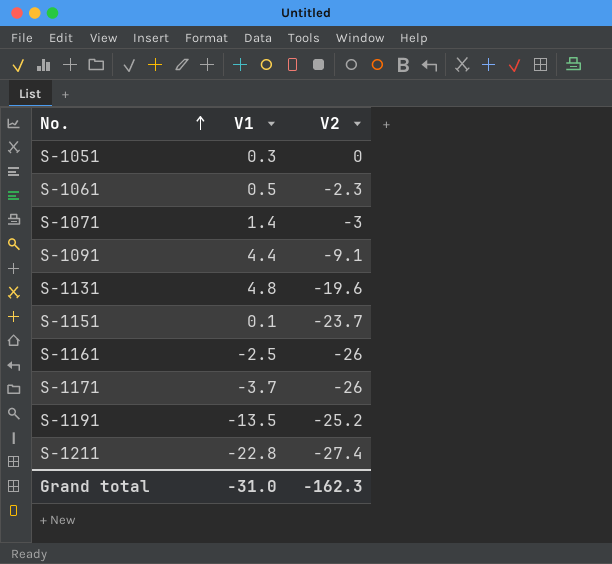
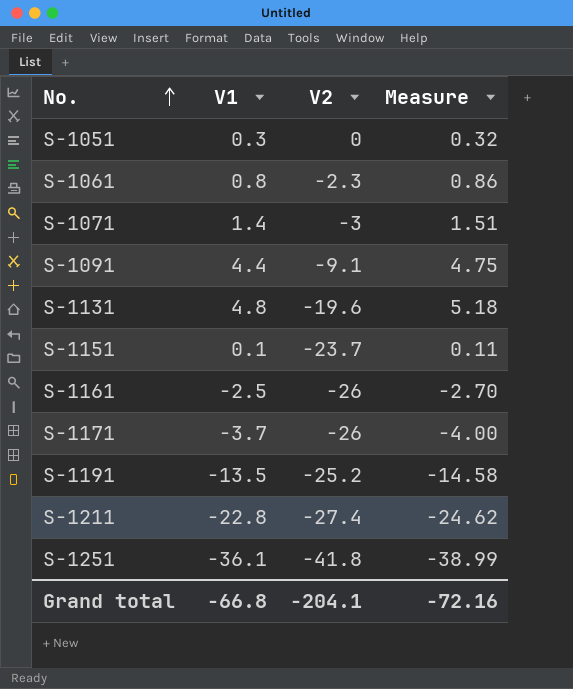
column Measure | formula: none -> [V1] * 1.08
S-1061 | V1: 0.5 -> 0.8
row S-1251: none -> -36.1 | -41.8 | -38.99
Grand total | V1: -31.0 -> -66.8
Grand total | V2: -162.3 -> -204.1

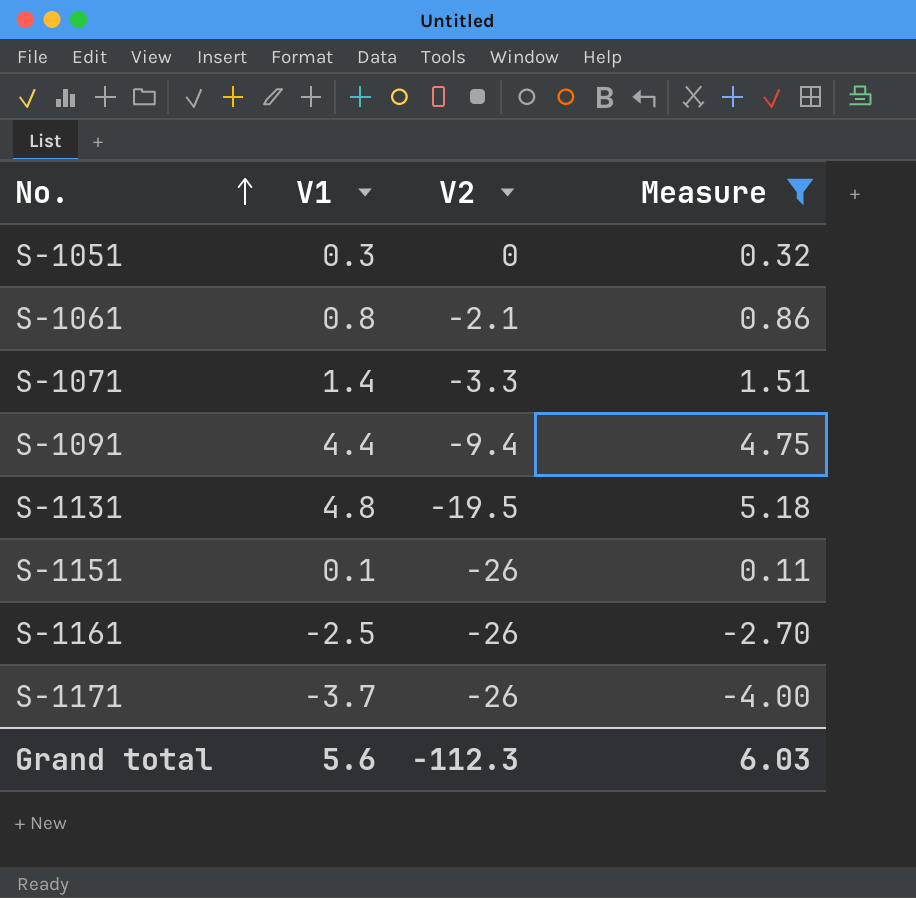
filter: none -> Measure >= -4.00
S-1061 | V2: -2.3 -> -2.1
S-1071 | V2: -3 -> -3.3
S-1091 | V2: -9.1 -> -9.4
S-1131 | V2: -19.6 -> -19.5
S-1151 | V2: -23.7 -> -26
Grand total | V1: -66.8 -> 5.6
Grand total | V2: -204.1 -> -112.3
Grand total | Measure: -72.16 -> 6.03

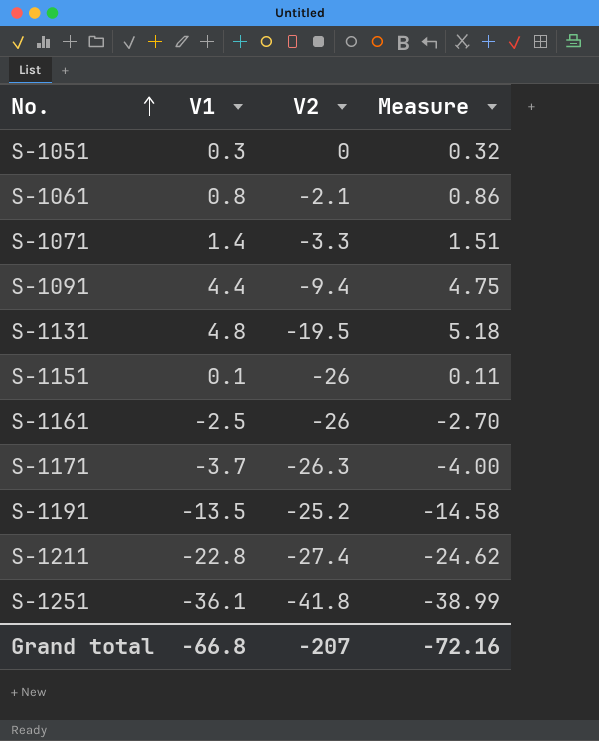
filter: Measure >= -4.00 -> none
S-1171 | V2: -26 -> -26.3
Grand total | V1: 5.6 -> -66.8
Grand total | V2: -112.3 -> -207
Grand total | Measure: 6.03 -> -72.16

